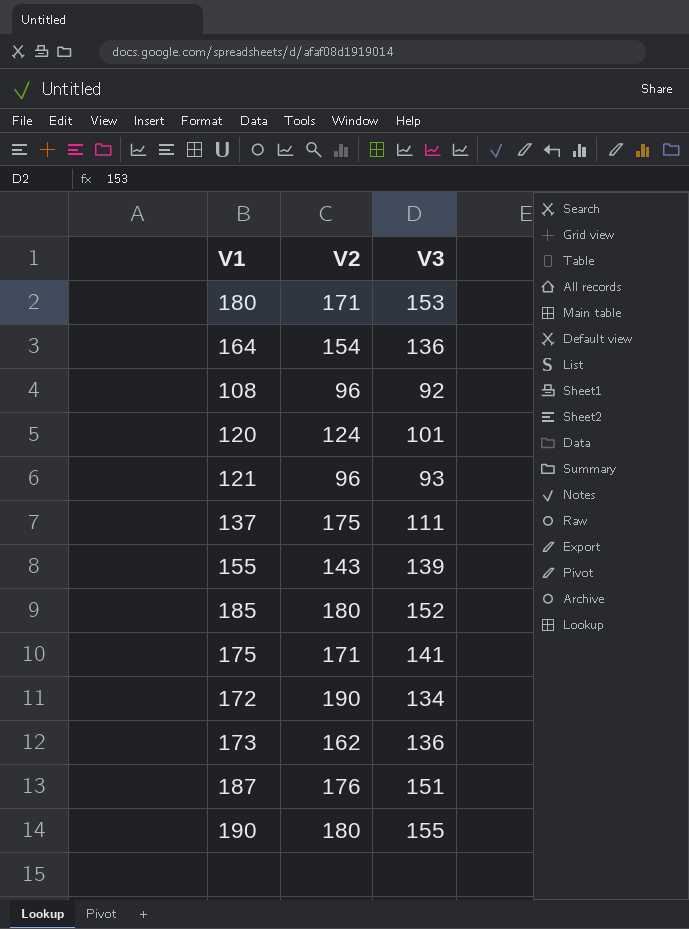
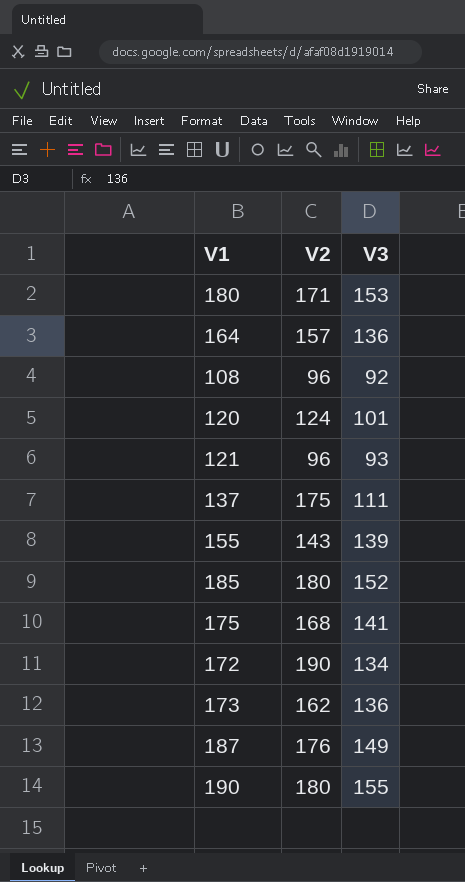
164 | V2: 154 -> 157
175 | V2: 171 -> 168
187 | V3: 151 -> 149

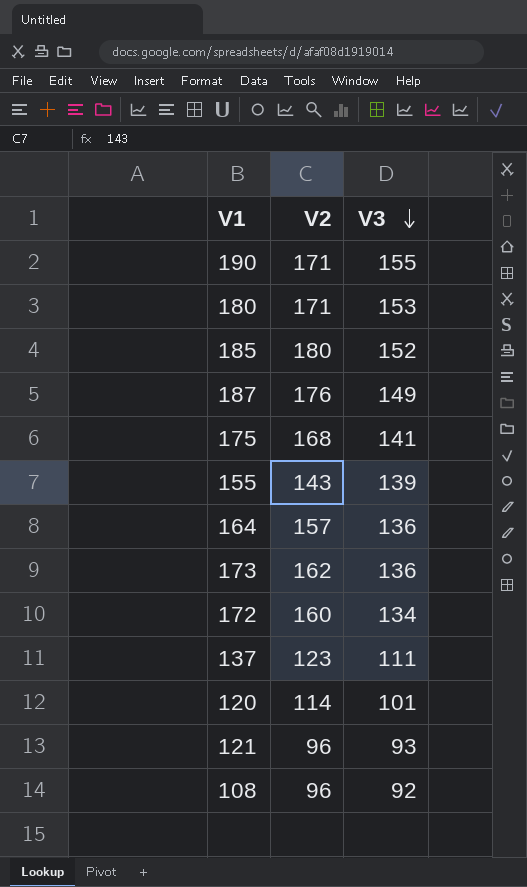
row order: none -> V3 descending
190 | V2: 180 -> 171
172 | V2: 190 -> 160
137 | V2: 175 -> 123
120 | V2: 124 -> 114

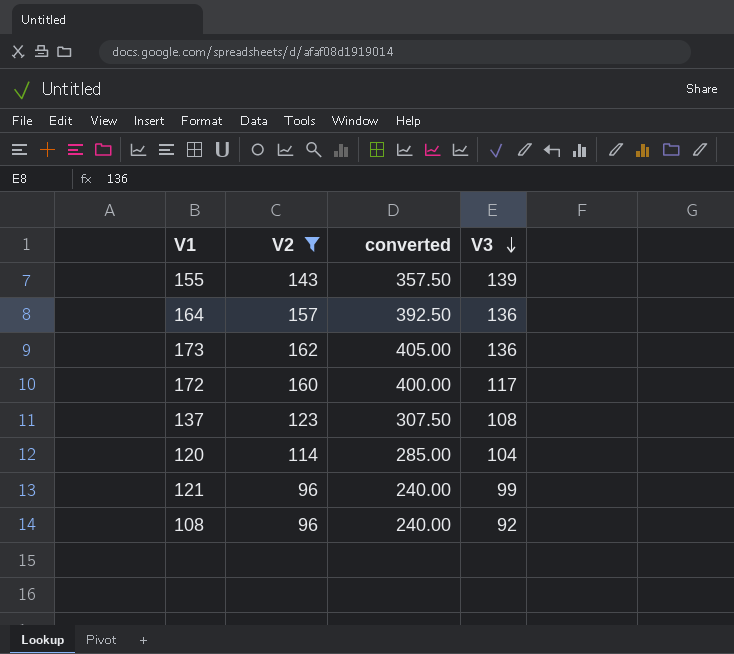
filter: none -> V2 <= 162
column converted | formula: none -> [V2] * 2.5
172 | V3: 134 -> 117
137 | V3: 111 -> 108
120 | V3: 101 -> 104
121 | V3: 93 -> 99

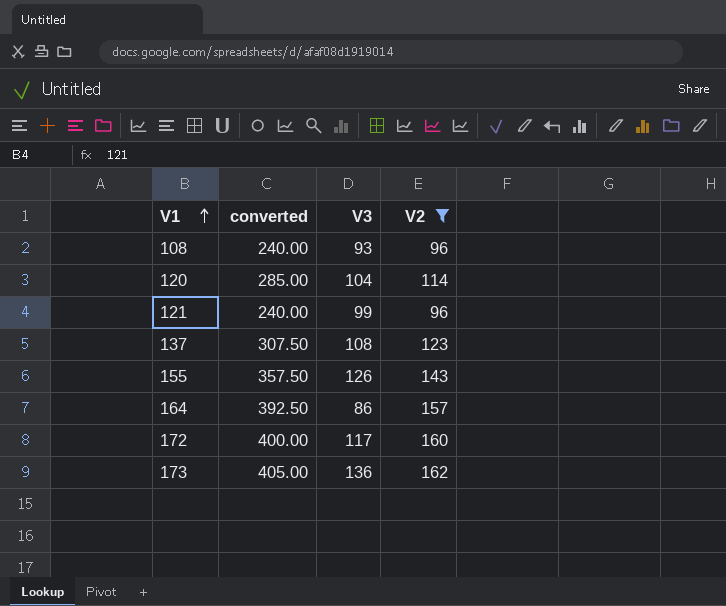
row order: V3 descending -> V1 ascending
column V2 | position: 2 -> 4
108 | V3: 92 -> 93
155 | V3: 139 -> 126
164 | V3: 136 -> 86

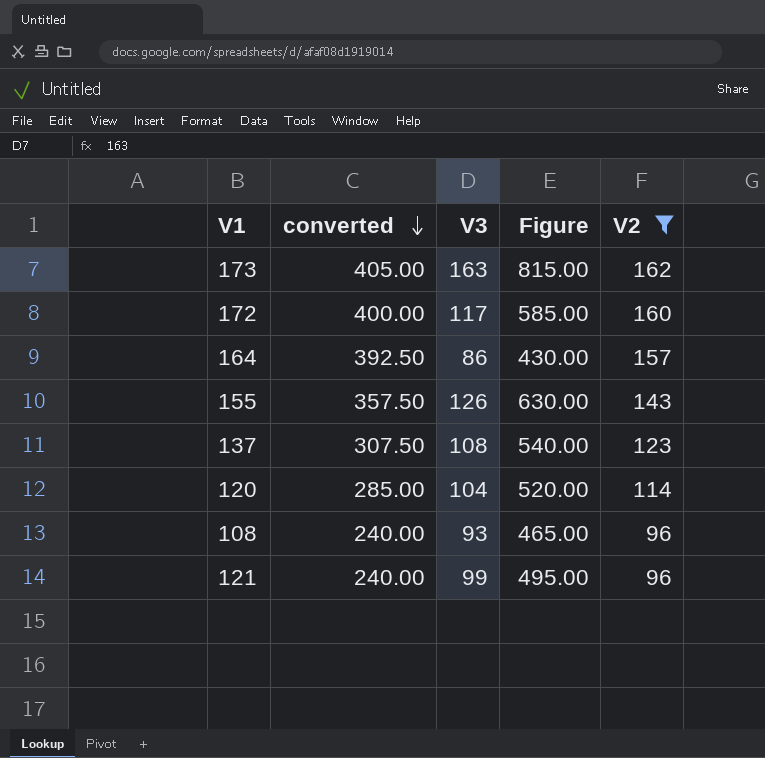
row order: V1 ascending -> converted descending
column Figure | formula: none -> [V3] * 5
173 | V3: 136 -> 163

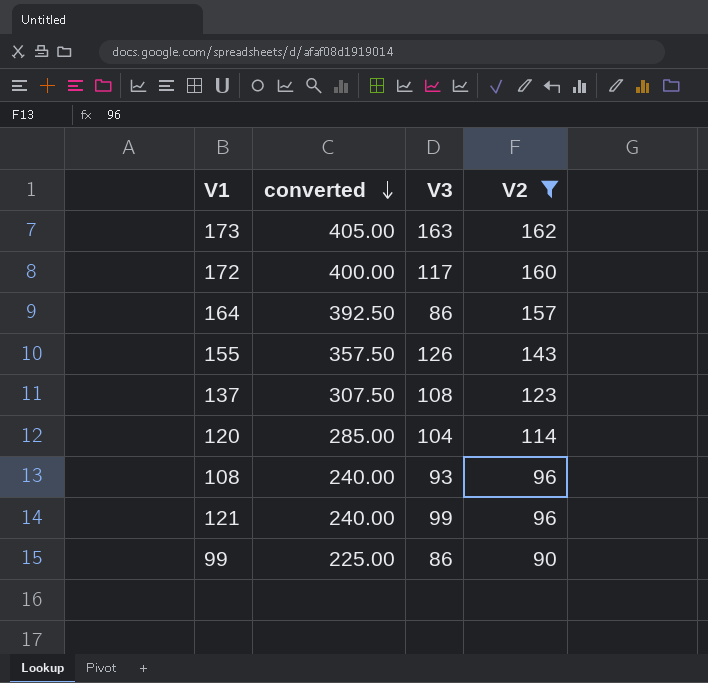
column Figure | formula: [V3] * 5 -> none
row 99: none -> 225.00 | 86 | 90

